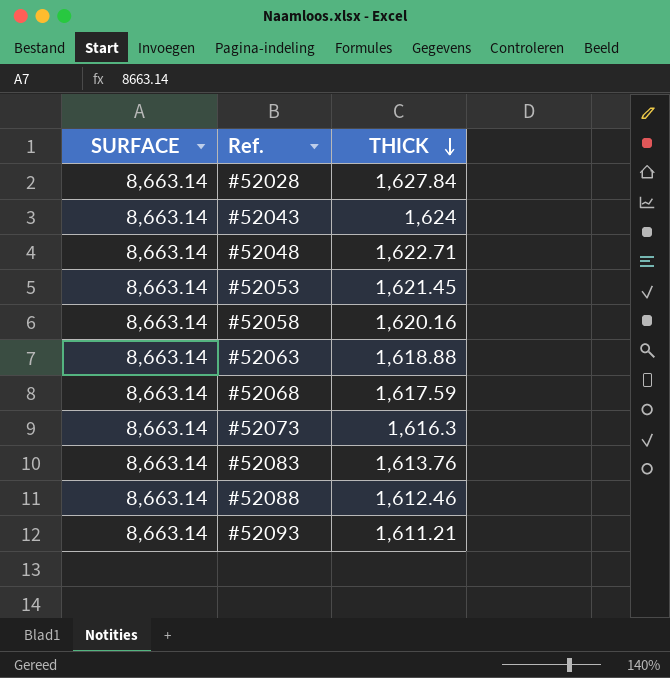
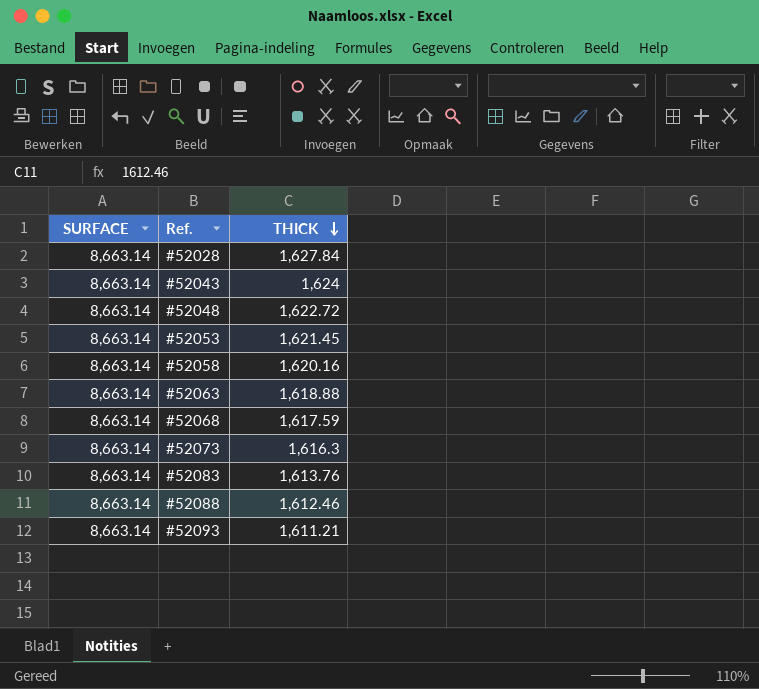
#52048 | THICK: 1,622.71 -> 1,622.72

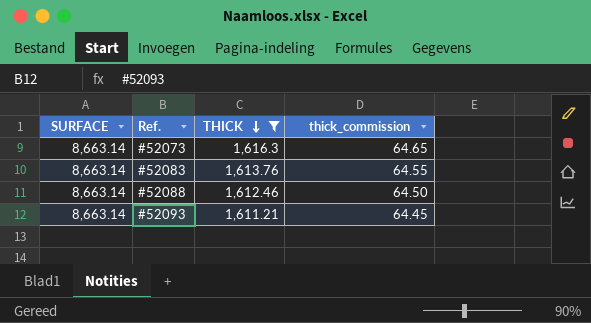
filter: none -> THICK <= 1,616.3
column thick_commission | formula: none -> [THICK] * 0.04

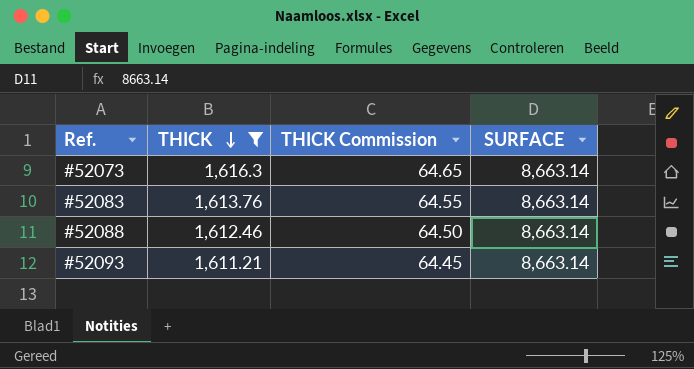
column name: thick_commission -> THICK Commission
column SURFACE | position: 1 -> 4

